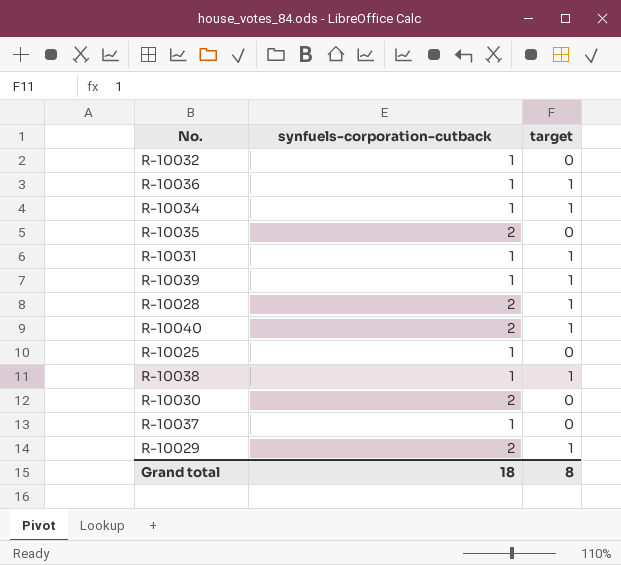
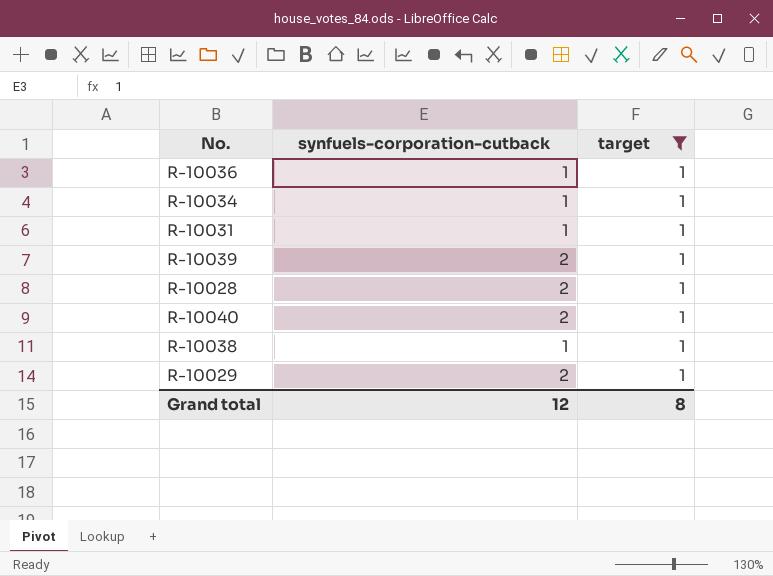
filter: none -> target = 1
R-10039 | synfuels-corporation-cutback: 1 -> 2
Grand total | synfuels-corporation-cutback: 18 -> 12

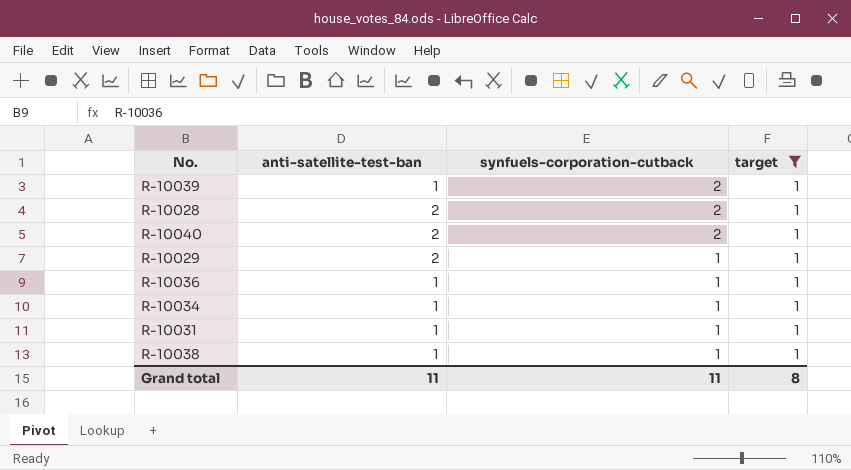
row order: none -> synfuels-corporation-cutback descending
column anti-satellite-test-ban | position: none -> 2
R-10029 | synfuels-corporation-cutback: 2 -> 1
Grand total | synfuels-corporation-cutback: 12 -> 11

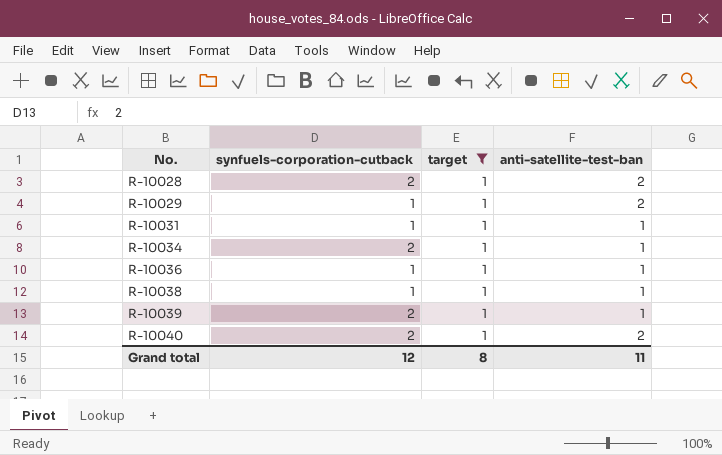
row order: synfuels-corporation-cutback descending -> No. ascending
column anti-satellite-test-ban | position: 2 -> 4
R-10034 | synfuels-corporation-cutback: 1 -> 2
Grand total | synfuels-corporation-cutback: 11 -> 12

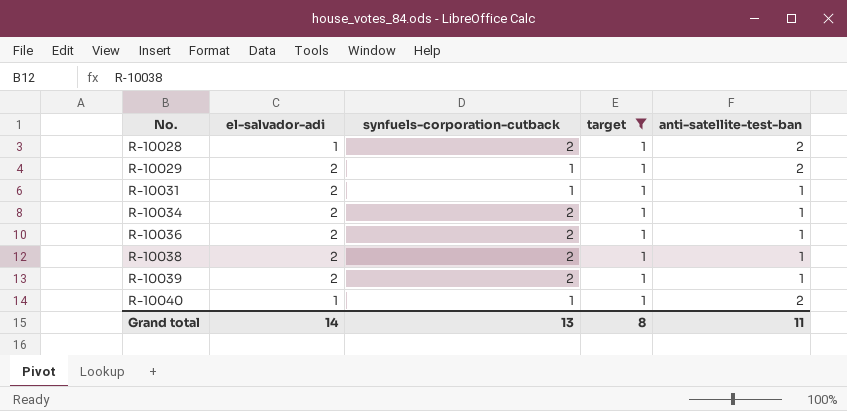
column el-salvador-adi | position: none -> 2
R-10036 | synfuels-corporation-cutback: 1 -> 2
R-10038 | synfuels-corporation-cutback: 1 -> 2
R-10040 | synfuels-corporation-cutback: 2 -> 1
Grand total | synfuels-corporation-cutback: 12 -> 13

